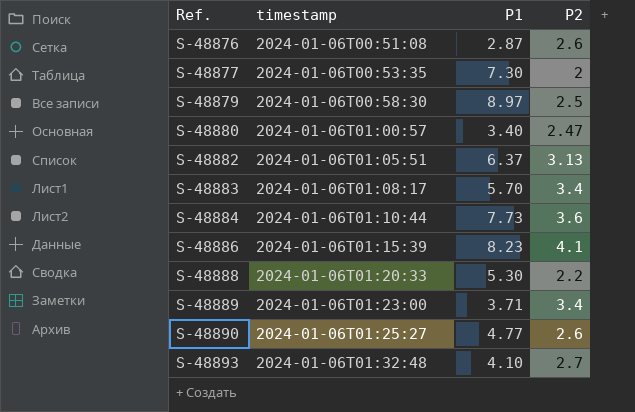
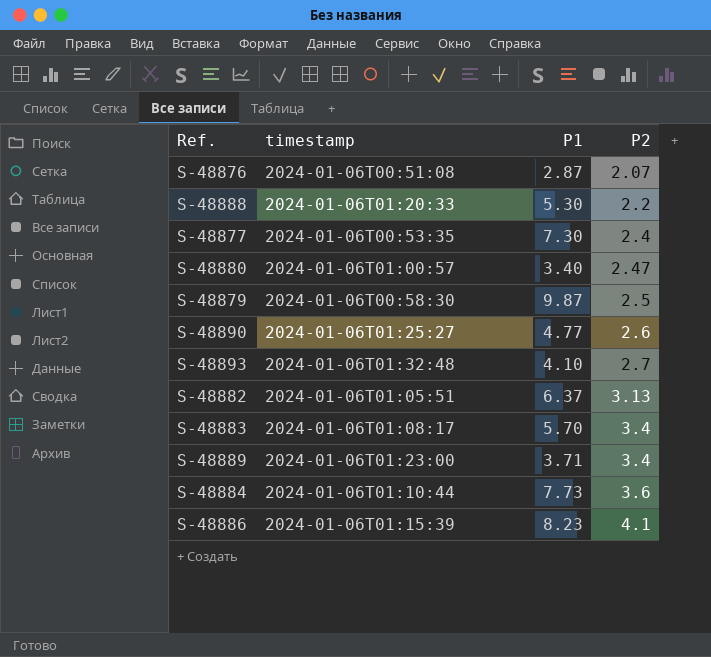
row order: Ref. ascending -> P2 ascending
S-48876 | P2: 2.6 -> 2.07
S-48877 | P2: 2 -> 2.4
S-48879 | P1: 8.97 -> 9.87

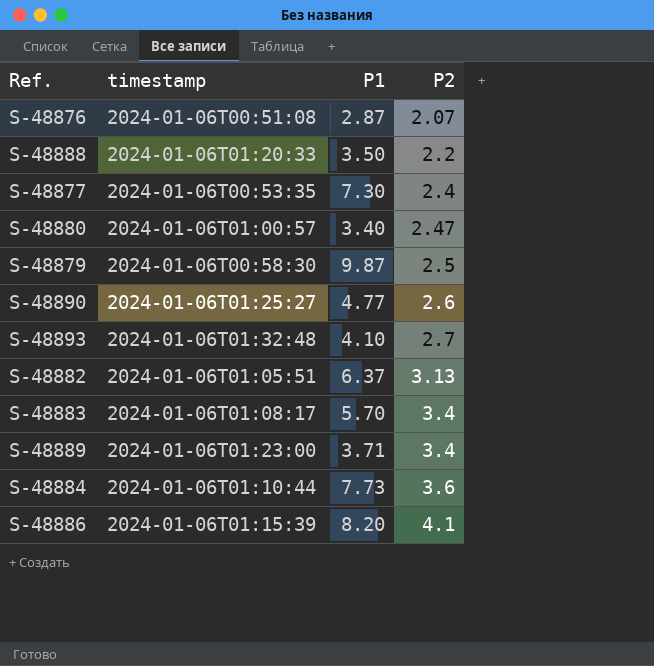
S-48888 | P1: 5.30 -> 3.50
S-48886 | P1: 8.23 -> 8.20

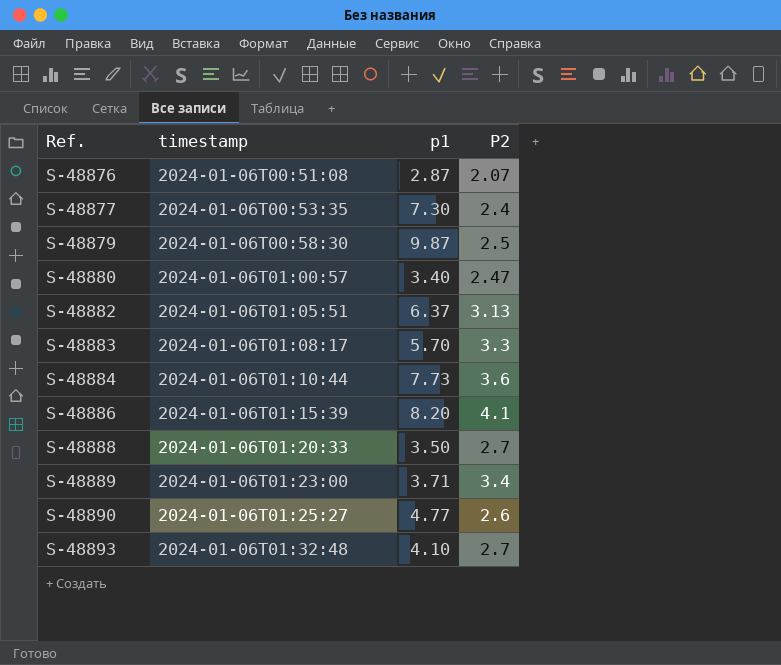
row order: P2 ascending -> Ref. ascending
column name: P1 -> p1
S-48883 | P2: 3.4 -> 3.3
S-48888 | P2: 2.2 -> 2.7

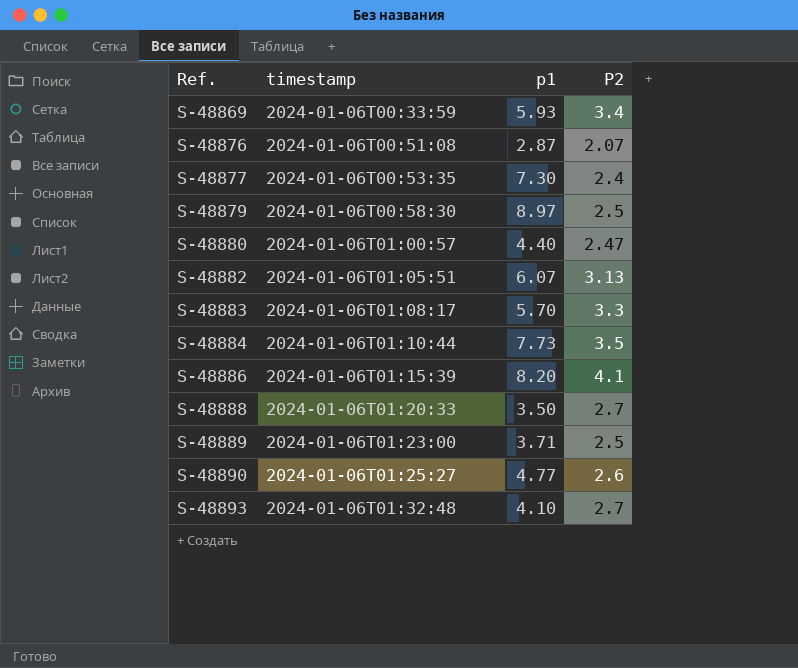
row S-48869: none -> 2024-01-06T00:33:59 | 5.93 | 3.4
S-48879 | p1: 9.87 -> 8.97
S-48880 | p1: 3.40 -> 4.40
S-48882 | p1: 6.37 -> 6.07
S-48884 | P2: 3.6 -> 3.5
S-48889 | P2: 3.4 -> 2.5

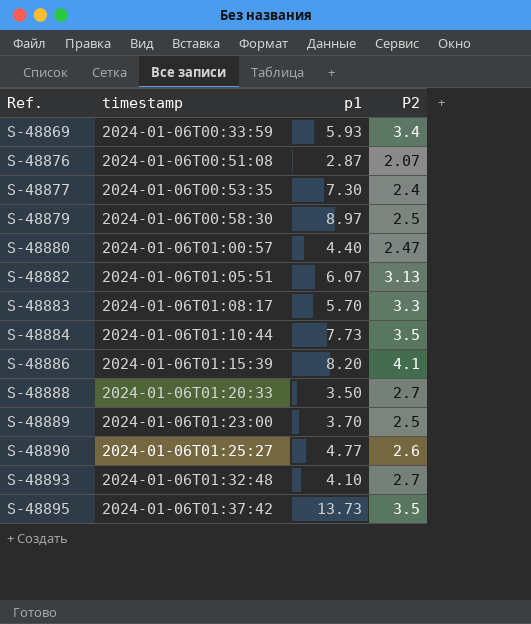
S-48889 | p1: 3.71 -> 3.70
row S-48895: none -> 2024-01-06T01:37:42 | 13.73 | 3.5

